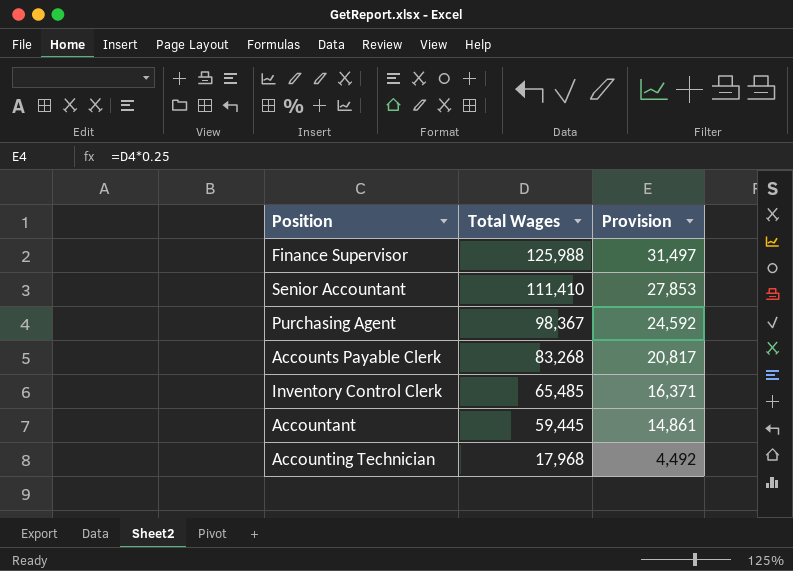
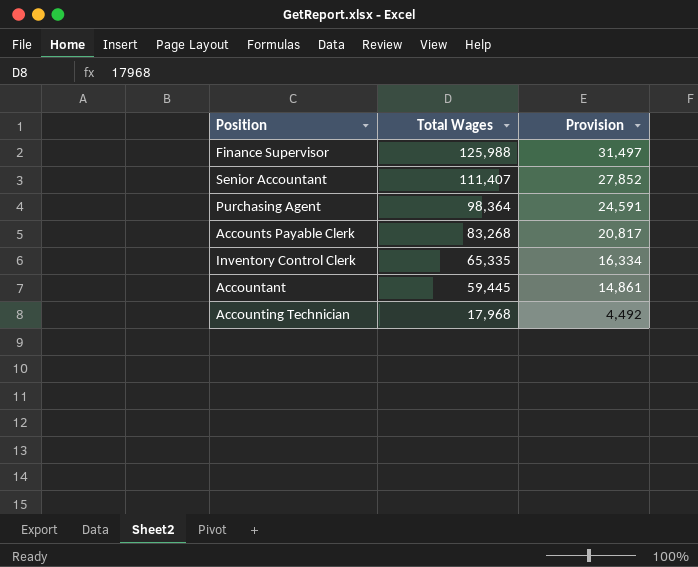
Senior Accountant | Total Wages: 111,410 -> 111,407
Senior Accountant | Provision: 27,853 -> 27,852
Purchasing Agent | Total Wages: 98,367 -> 98,364
Purchasing Agent | Provision: 24,592 -> 24,591
Inventory Control Clerk | Total Wages: 65,485 -> 65,335
Inventory Control Clerk | Provision: 16,371 -> 16,334

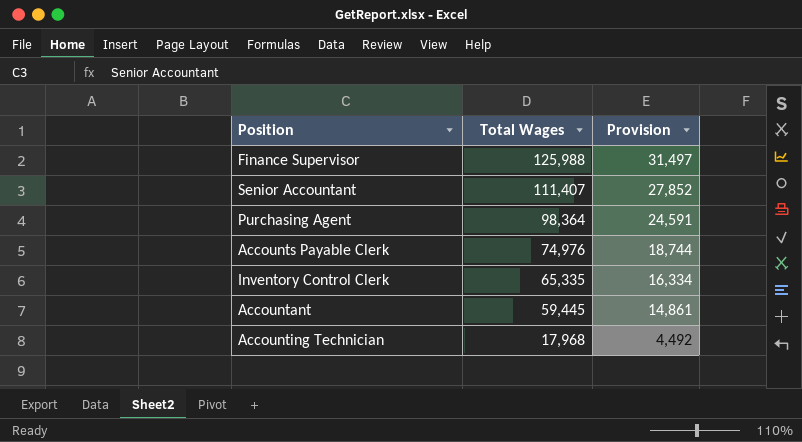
Accounts Payable Clerk | Total Wages: 83,268 -> 74,976
Accounts Payable Clerk | Provision: 20,817 -> 18,744

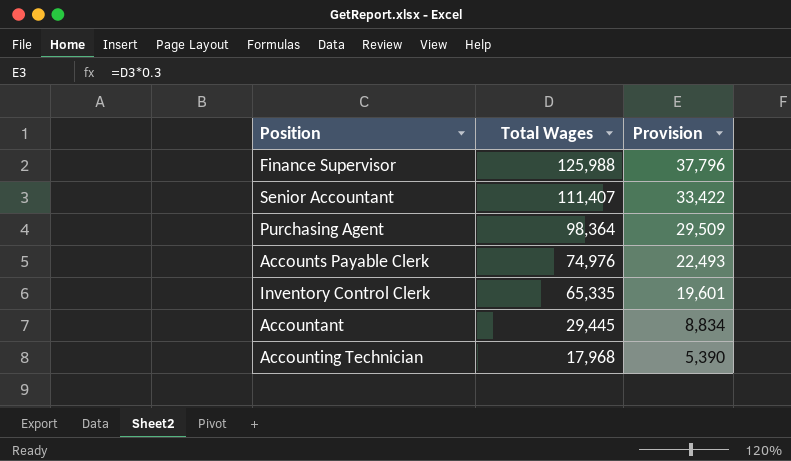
column Provision | formula: [Total Wages] * 0.25 -> [Total Wages] * 0.3
Accountant | Total Wages: 59,445 -> 29,445

